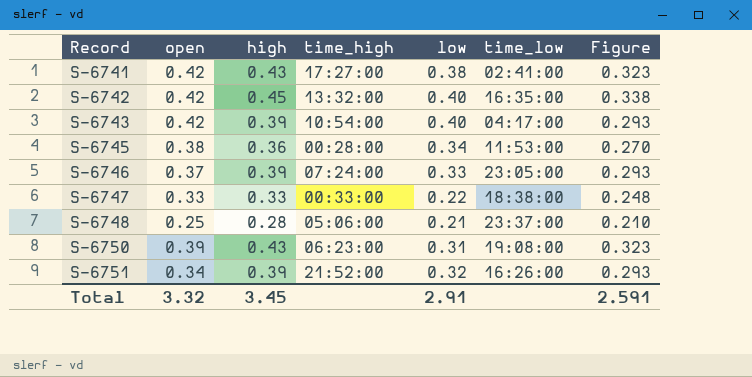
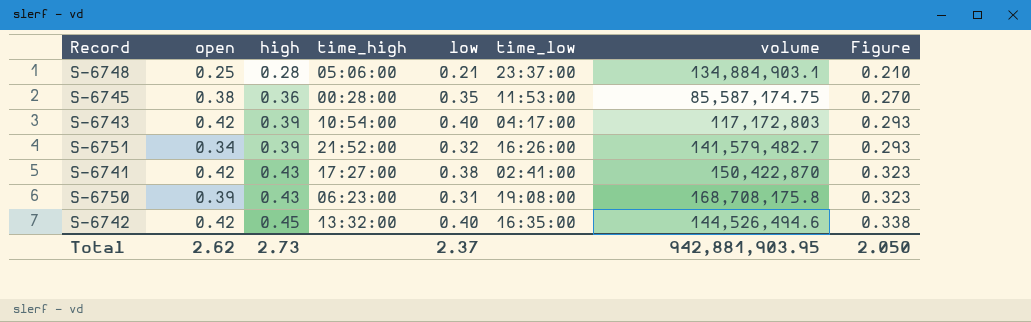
row order: Record ascending -> high ascending
column volume | position: none -> 7
row S-6746: 0.37 | 0.39 | 07:24:00 | 0.33 | 23:05:00 | 0.293 -> none
row S-6747: 0.33 | 0.33 | 00:33:00 | 0.22 | 18:38:00 | 0.248 -> none
S-6745 | low: 0.34 -> 0.35
Total | open: 3.32 -> 2.62
Total | high: 3.45 -> 2.73
Total | low: 2.91 -> 2.37
Total | Figure: 2.591 -> 2.050

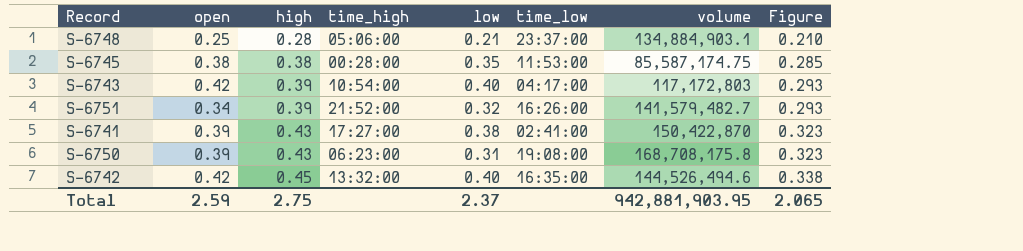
S-6745 | high: 0.36 -> 0.38
S-6745 | Figure: 0.270 -> 0.285
S-6741 | open: 0.42 -> 0.39
Total | open: 2.62 -> 2.59
Total | high: 2.73 -> 2.75
Total | Figure: 2.050 -> 2.065

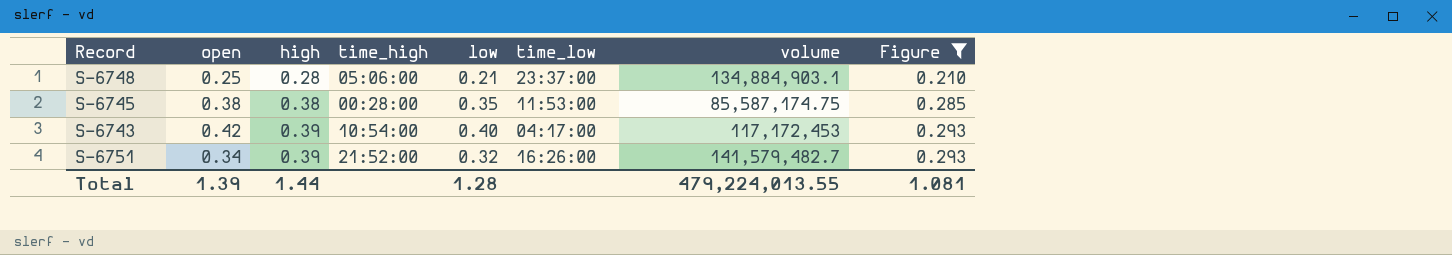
filter: none -> Figure <= 0.293
S-6743 | volume: 117,172,803 -> 117,172,453
Total | open: 2.59 -> 1.39
Total | high: 2.75 -> 1.44
Total | low: 2.37 -> 1.28
Total | volume: 942,881,903.95 -> 479,224,013.55
Total | Figure: 2.065 -> 1.081

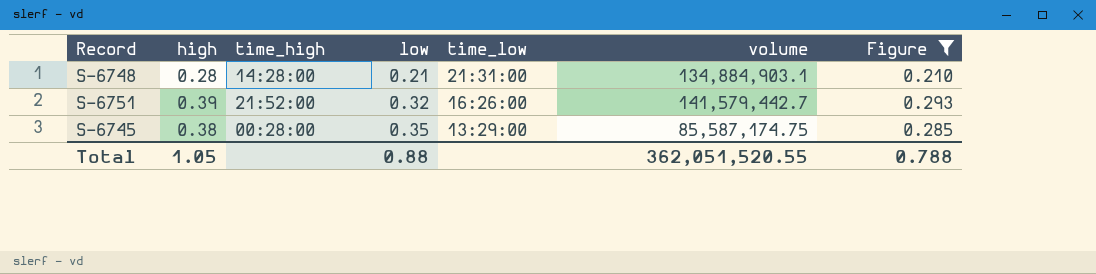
row order: high ascending -> low ascending
column open | position: 2 -> none
row S-6743: 0.42 | 0.39 | 10:54:00 | 0.40 | 04:17:00 | 117,172,453 | 0.293 -> none
S-6748 | time_high: 05:06:00 -> 14:28:00
S-6748 | time_low: 23:37:00 -> 21:31:00
S-6751 | volume: 141,579,482.7 -> 141,579,442.7
S-6745 | time_low: 11:53:00 -> 13:29:00
Total | high: 1.44 -> 1.05
Total | low: 1.28 -> 0.88
Total | volume: 479,224,013.55 -> 362,051,520.55
Total | Figure: 1.081 -> 0.788

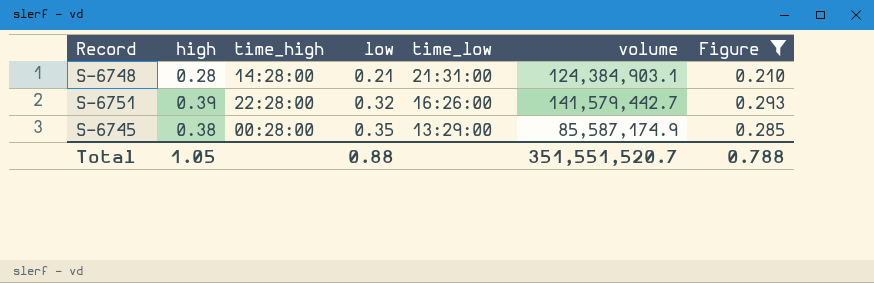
S-6748 | volume: 134,884,903.1 -> 124,384,903.1
S-6751 | time_high: 21:52:00 -> 22:28:00
S-6745 | volume: 85,587,174.75 -> 85,587,174.9
Total | volume: 362,051,520.55 -> 351,551,520.7

